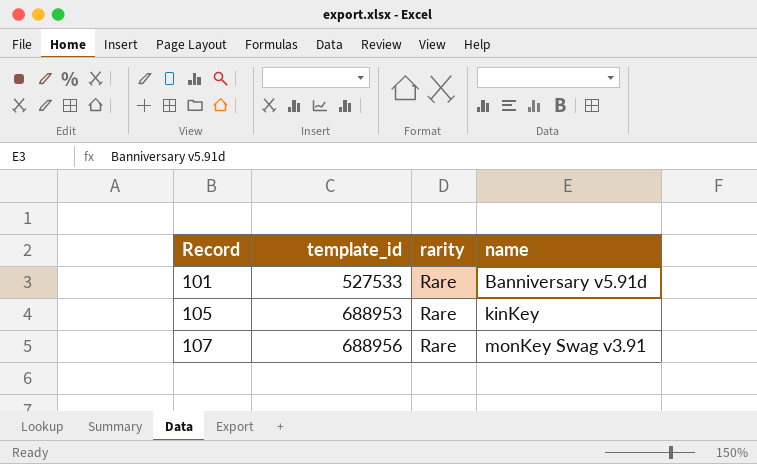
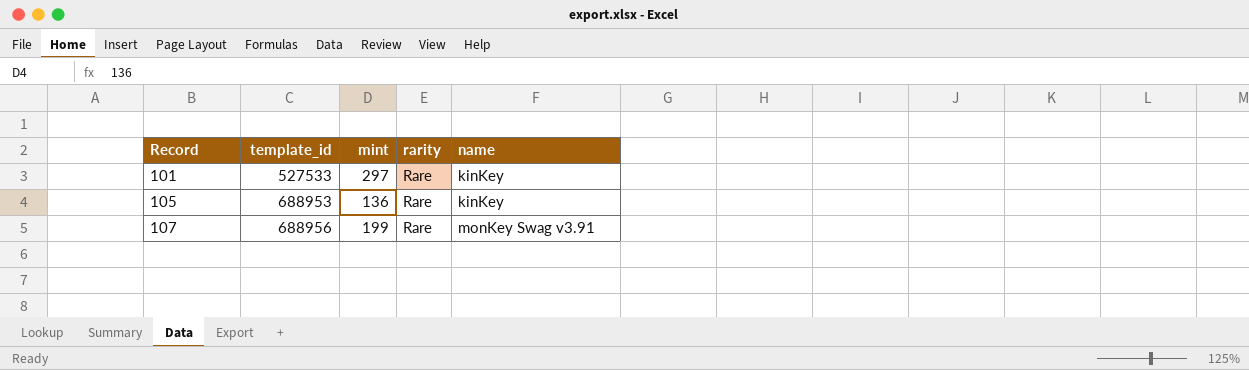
column mint | position: none -> 3
101 | name: Banniversary v5.91d -> kinKey

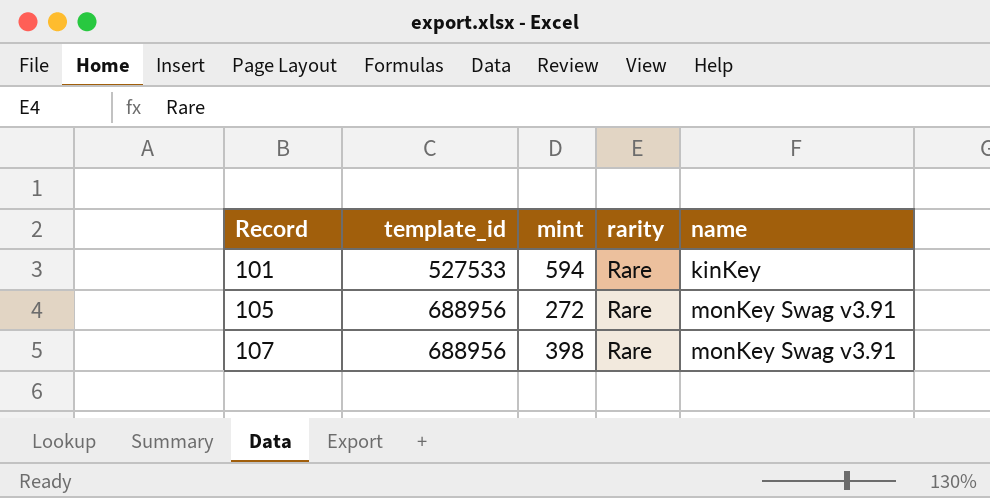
101 | mint: 297 -> 594
105 | template_id: 688953 -> 688956
105 | mint: 136 -> 272
105 | name: kinKey -> monKey Swag v3.91
107 | mint: 199 -> 398

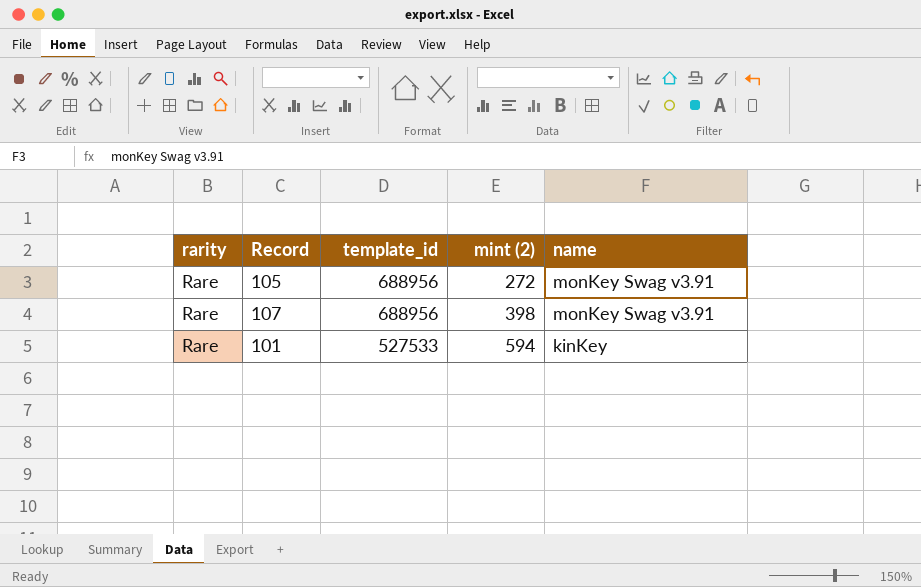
row order: Record ascending -> template_id descending
column rarity | position: 4 -> 1
column name: mint -> mint (2)

